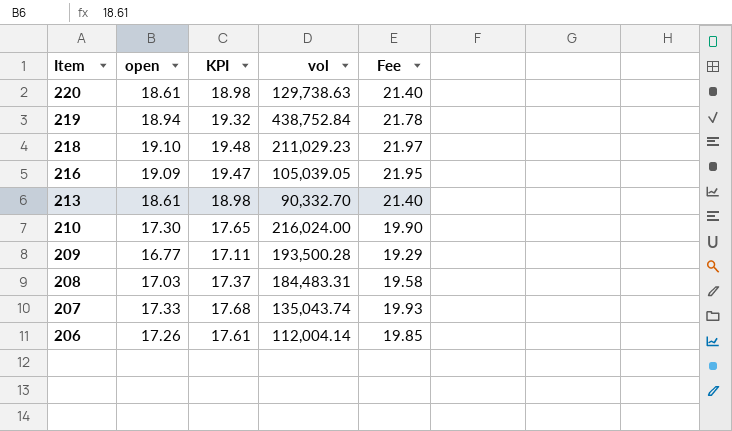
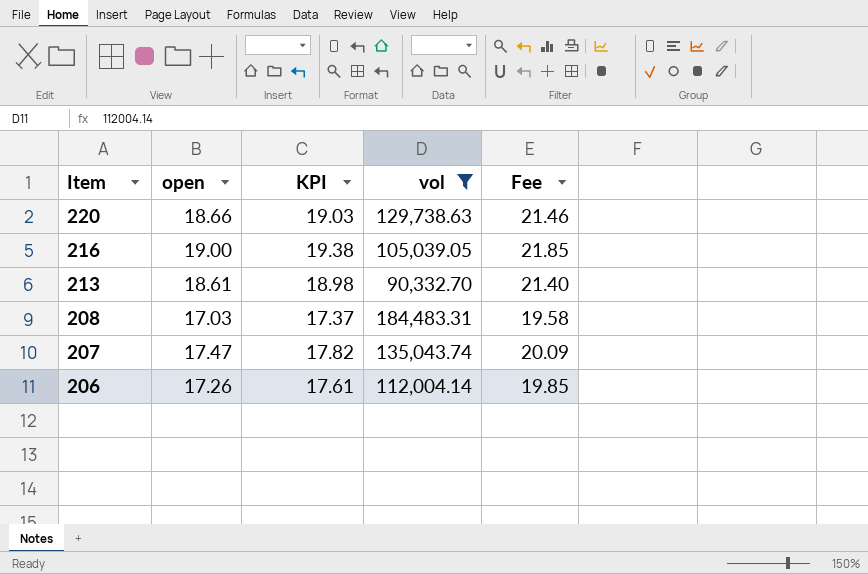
filter: none -> vol <= 184,483.31
220 | open: 18.61 -> 18.66
220 | KPI: 18.98 -> 19.03
220 | Fee: 21.40 -> 21.46
216 | open: 19.09 -> 19.00
216 | KPI: 19.47 -> 19.38
216 | Fee: 21.95 -> 21.85
207 | open: 17.33 -> 17.47
207 | KPI: 17.68 -> 17.82
207 | Fee: 19.93 -> 20.09

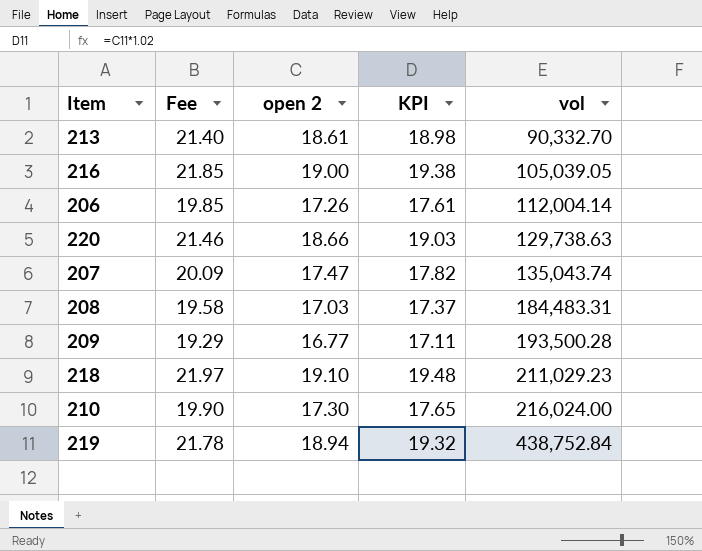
filter: vol <= 184,483.31 -> none
row order: Item descending -> vol ascending
column Fee | position: 5 -> 2
column name: open -> open 2

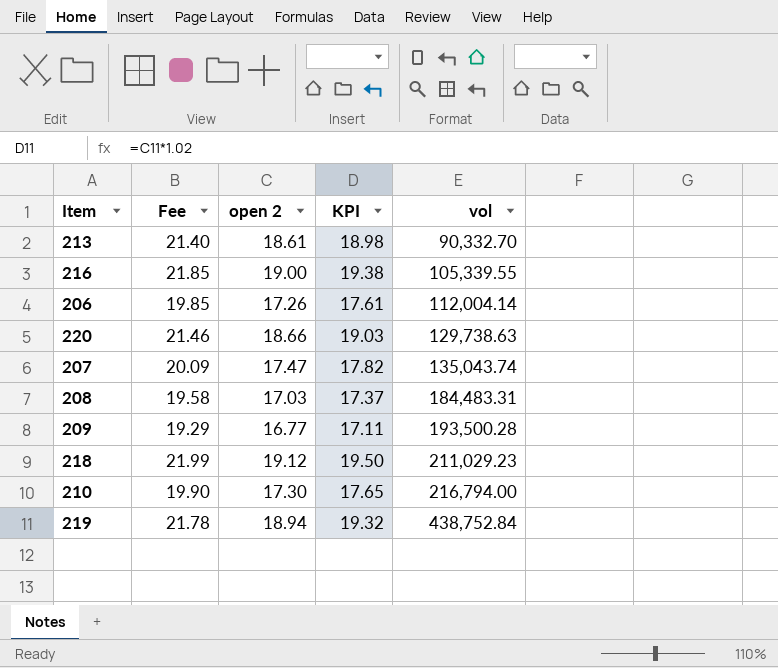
216 | vol: 105,039.05 -> 105,339.55
218 | Fee: 21.97 -> 21.99
218 | open 2: 19.10 -> 19.12
218 | KPI: 19.48 -> 19.50
210 | vol: 216,024.00 -> 216,794.00

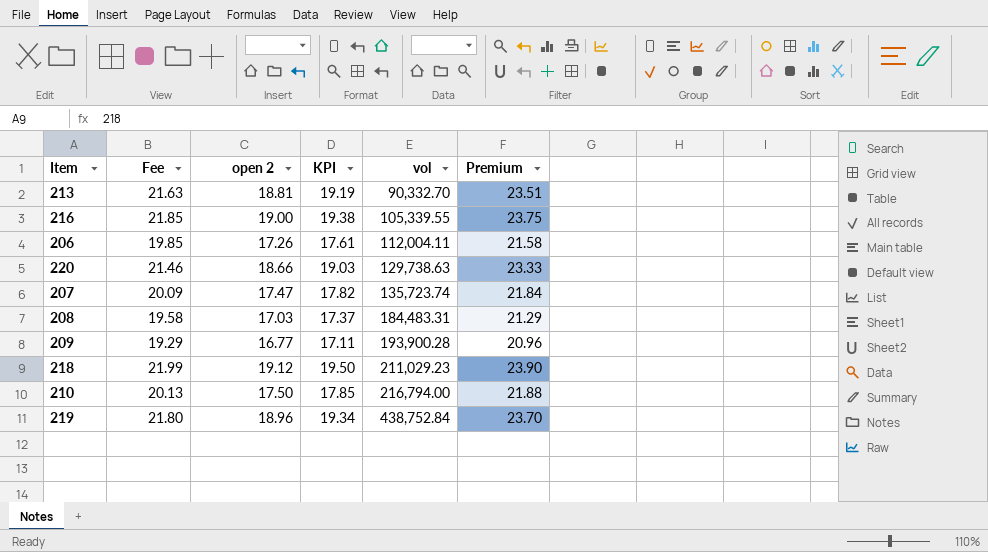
column Premium | formula: none -> [open 2] * 1.25
213 | Fee: 21.40 -> 21.63
213 | open 2: 18.61 -> 18.81
213 | KPI: 18.98 -> 19.19
206 | vol: 112,004.14 -> 112,004.11
207 | vol: 135,043.74 -> 135,723.74
209 | vol: 193,500.28 -> 193,900.28
210 | Fee: 19.90 -> 20.13
210 | open 2: 17.30 -> 17.50
210 | KPI: 17.65 -> 17.85
219 | Fee: 21.78 -> 21.80
219 | open 2: 18.94 -> 18.96
219 | KPI: 19.32 -> 19.34

